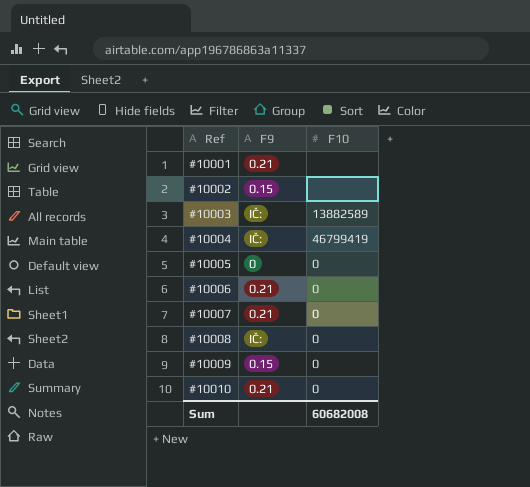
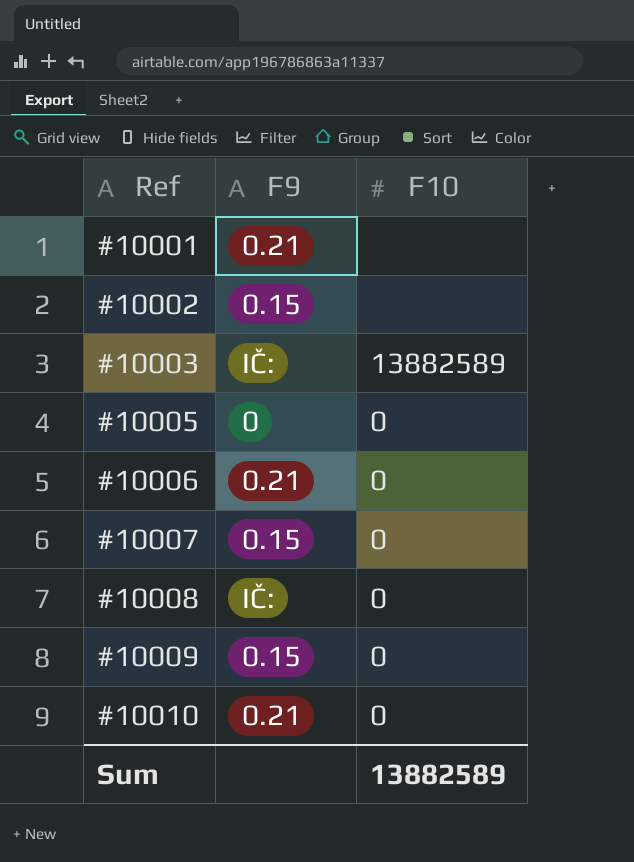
row #10004: IČ: | 46799419 -> none
#10007 | F9: 0.21 -> 0.15
Sum | F10: 60682008 -> 13882589

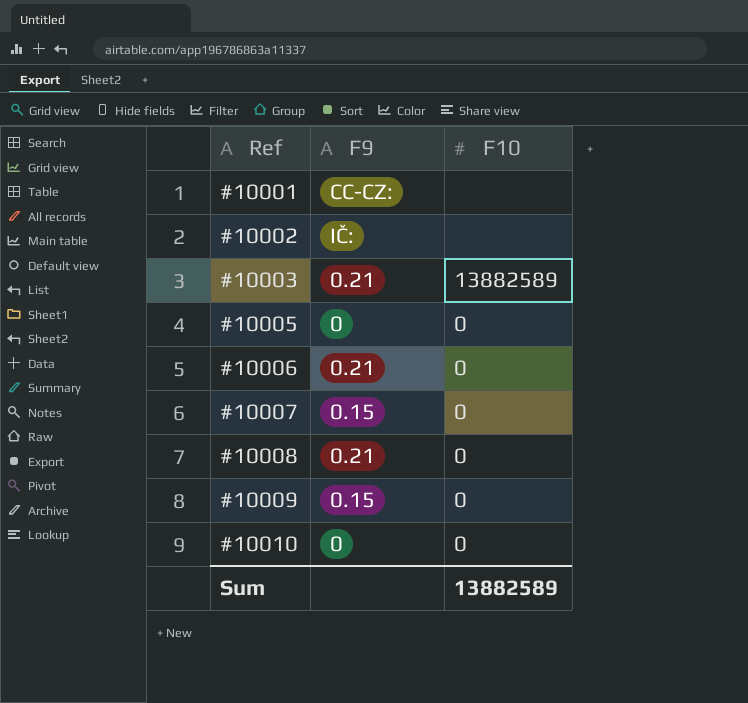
#10001 | F9: 0.21 -> CC-CZ:
#10002 | F9: 0.15 -> IČ:
#10003 | F9: IČ: -> 0.21
#10008 | F9: IČ: -> 0.21
#10010 | F9: 0.21 -> 0

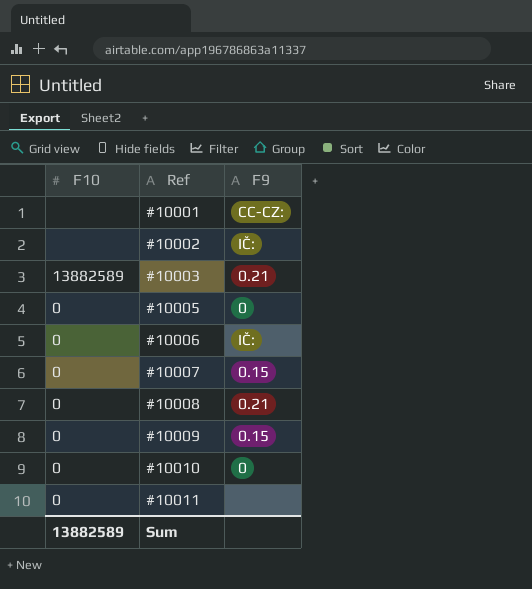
column F10 | position: 3 -> 1
#10006 | F9: 0.21 -> IČ:
row #10011: none -> 0 | none

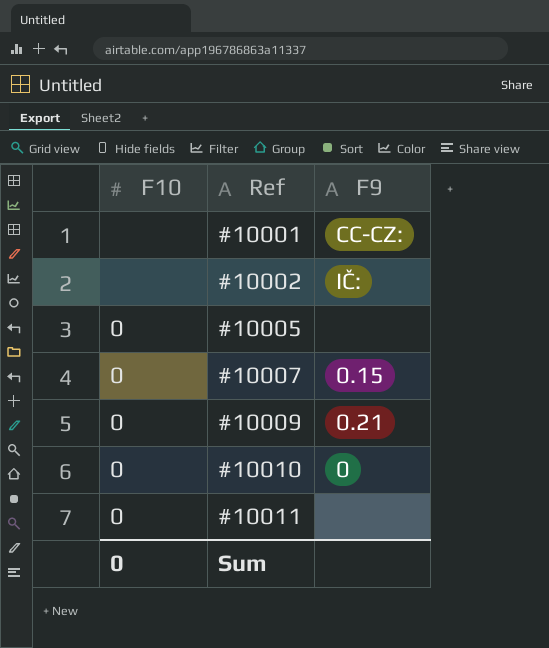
row #10003: 13882589 | 0.21 -> none
row #10006: 0 | IČ: -> none
row #10008: 0 | 0.21 -> none
#10005 | F9: 0 -> none
#10009 | F9: 0.15 -> 0.21
Sum | F10: 13882589 -> 0

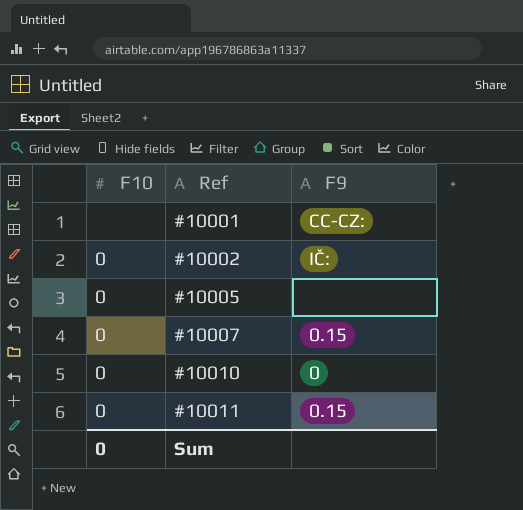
row #10009: 0 | 0.21 -> none
#10002 | F10: none -> 0
#10011 | F9: none -> 0.15

